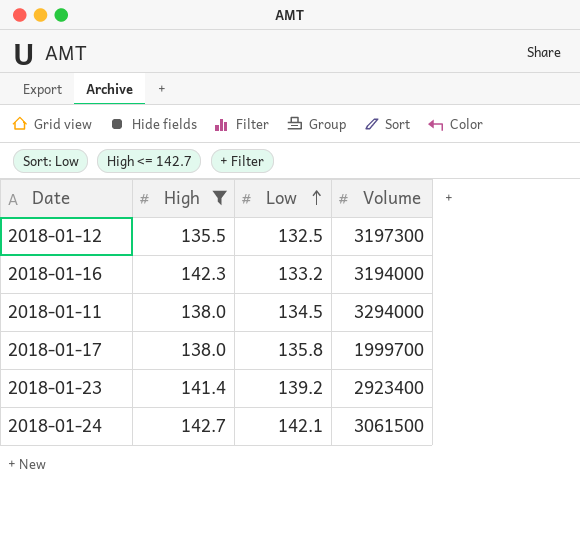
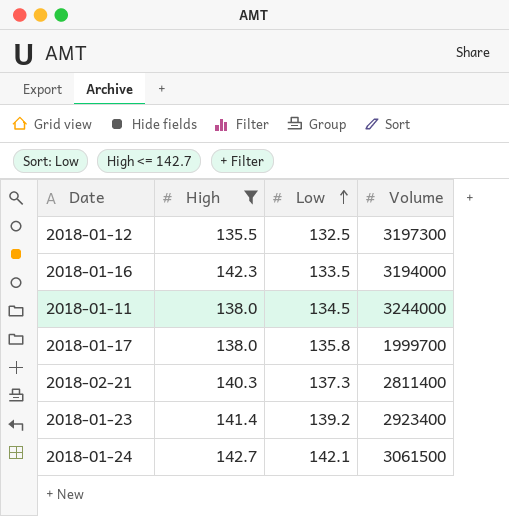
2018-01-16 | Low: 133.2 -> 133.5
2018-01-11 | Volume: 3294000 -> 3244000
row 2018-02-21: none -> 140.3 | 137.3 | 2811400

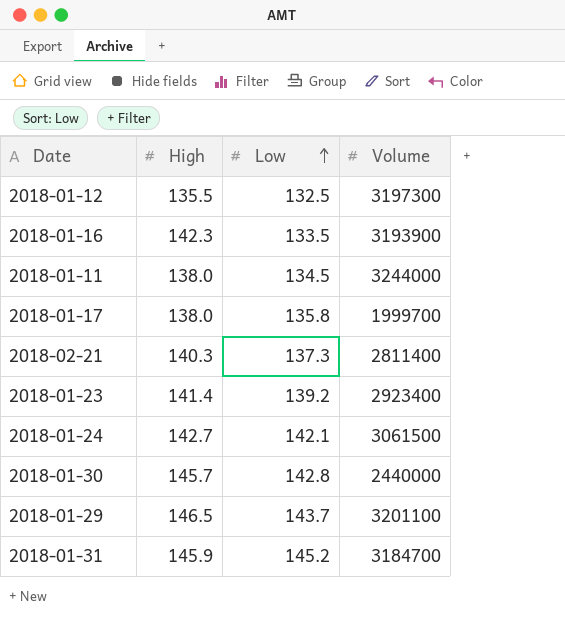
filter: High <= 142.7 -> none
2018-01-16 | Volume: 3194000 -> 3193900

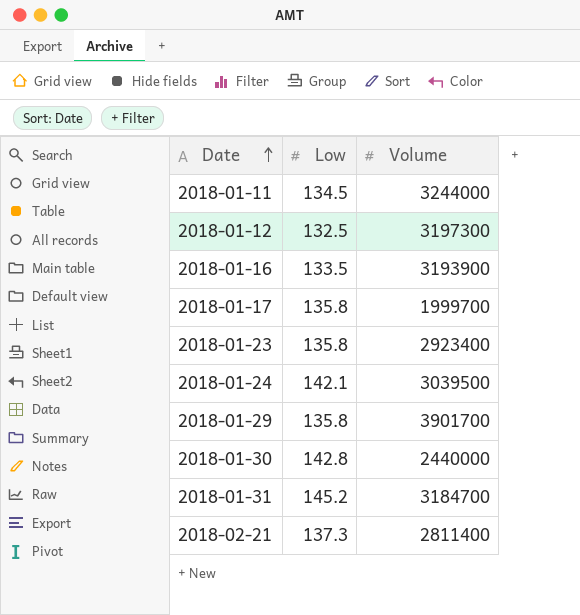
row order: Low ascending -> Date ascending
column High | position: 2 -> none
2018-01-23 | Low: 139.2 -> 135.8
2018-01-24 | Volume: 3061500 -> 3039500
2018-01-29 | Low: 143.7 -> 135.8
2018-01-29 | Volume: 3201100 -> 3901700

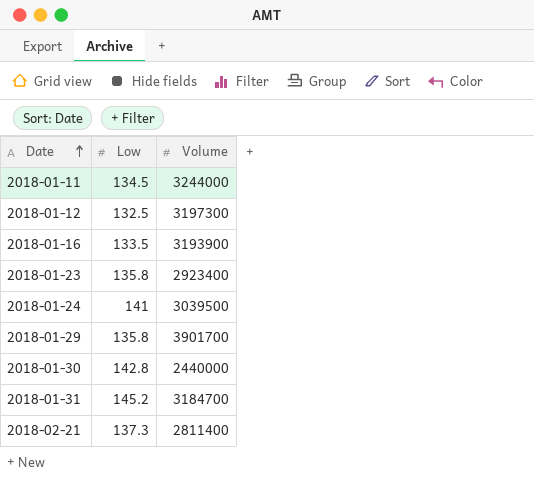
row 2018-01-17: 135.8 | 1999700 -> none
2018-01-24 | Low: 142.1 -> 141

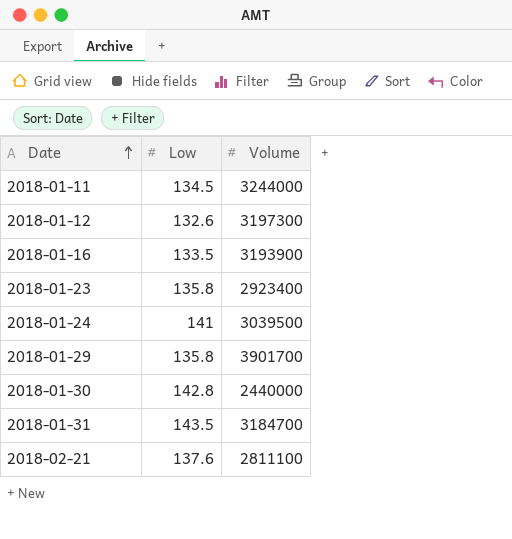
2018-01-12 | Low: 132.5 -> 132.6
2018-01-31 | Low: 145.2 -> 143.5
2018-02-21 | Low: 137.3 -> 137.6
2018-02-21 | Volume: 2811400 -> 2811100

